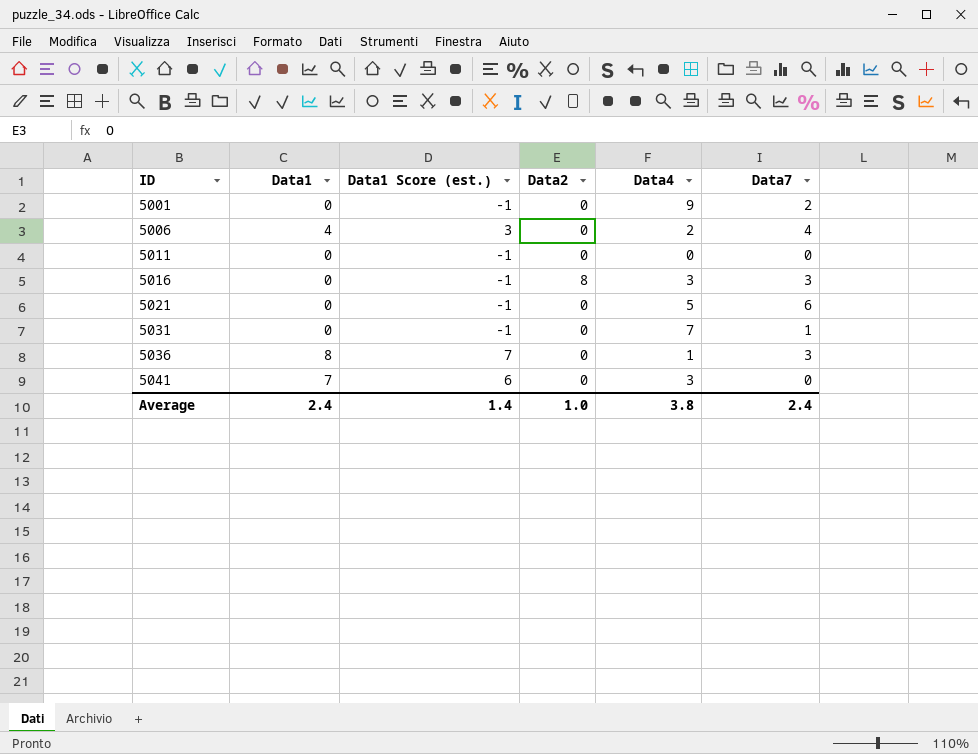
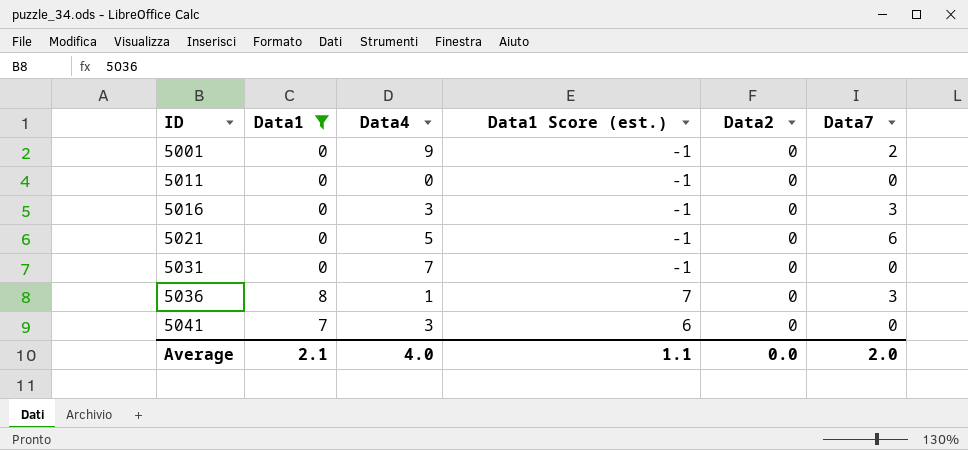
filter: none -> Data1 != 4
column Data4 | position: 5 -> 3
5016 | Data2: 8 -> 0
5031 | Data7: 1 -> 0
Average | Data1: 2.4 -> 2.1
Average | Data4: 3.8 -> 4.0
Average | Data1 Score (est.): 1.4 -> 1.1
Average | Data2: 1.0 -> 0.0
Average | Data7: 2.4 -> 2.0

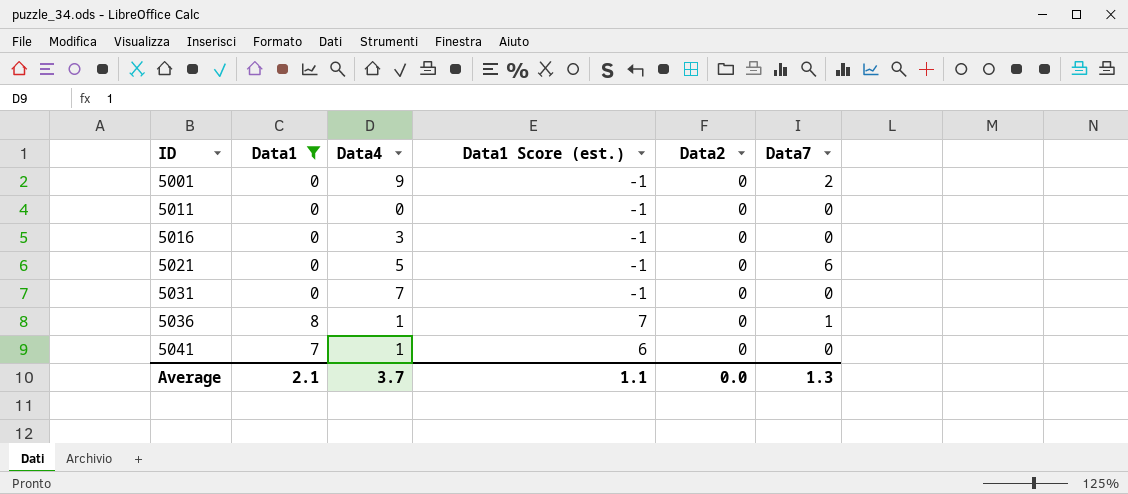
5016 | Data7: 3 -> 0
5036 | Data7: 3 -> 1
5041 | Data4: 3 -> 1
Average | Data4: 4.0 -> 3.7
Average | Data7: 2.0 -> 1.3

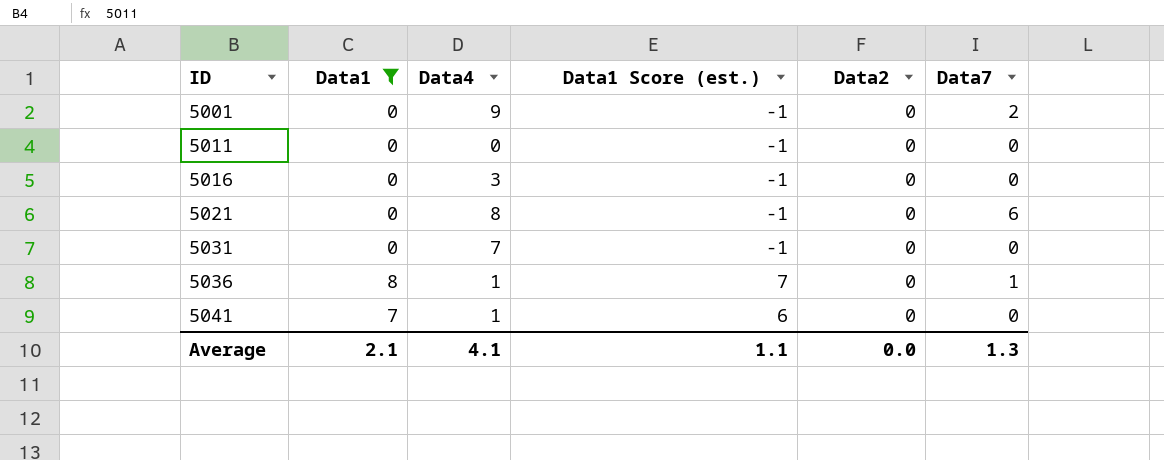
5021 | Data4: 5 -> 8
Average | Data4: 3.7 -> 4.1

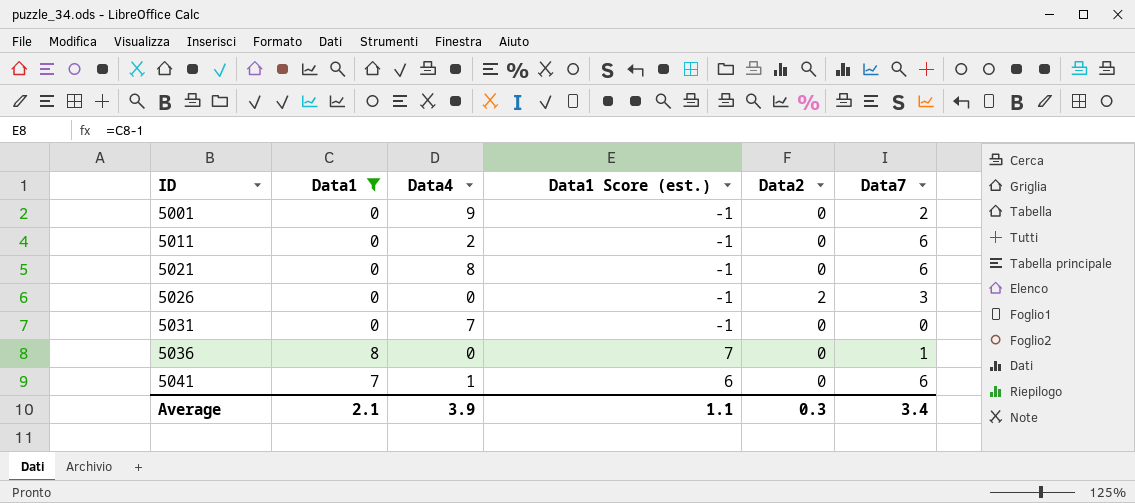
row 5016: 0 | 3 | -1 | 0 | 0 -> none
5011 | Data4: 0 -> 2
5011 | Data7: 0 -> 6
row 5026: none -> 0 | 0 | -1 | 2 | 3
5036 | Data4: 1 -> 0
5041 | Data7: 0 -> 6
Average | Data4: 4.1 -> 3.9
Average | Data2: 0.0 -> 0.3
Average | Data7: 1.3 -> 3.4

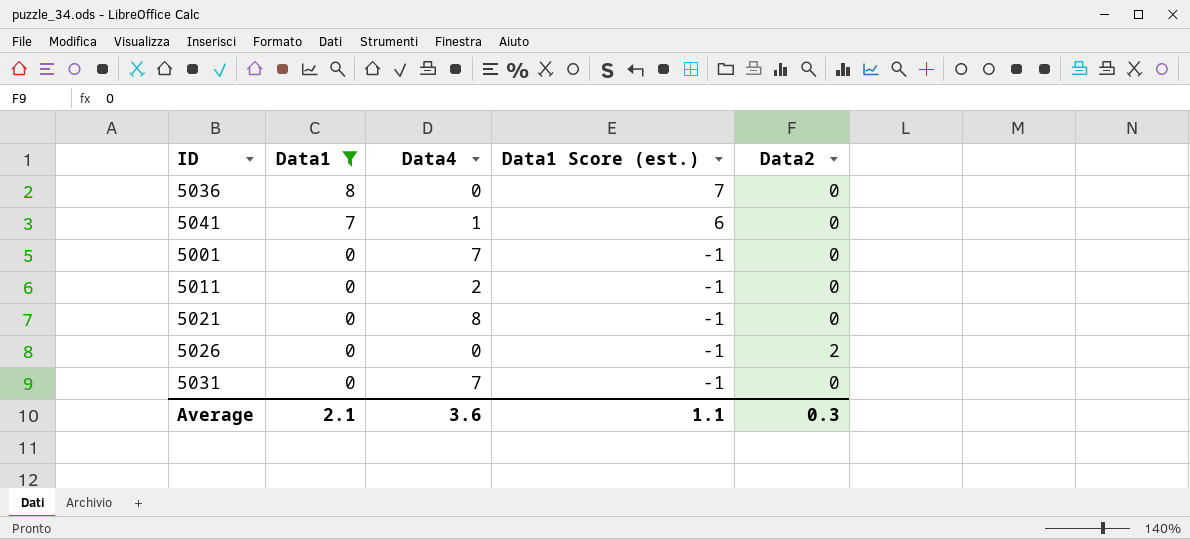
row order: ID ascending -> Data1 descending
column Data7 | position: 6 -> none
5001 | Data4: 9 -> 7
Average | Data4: 3.9 -> 3.6

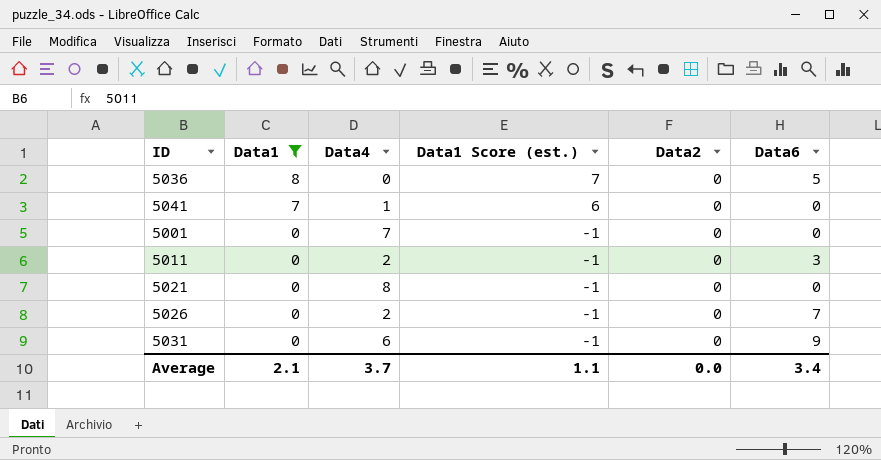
column Data6 | position: none -> 6
5026 | Data4: 0 -> 2
5026 | Data2: 2 -> 0
5031 | Data4: 7 -> 6
Average | Data4: 3.6 -> 3.7
Average | Data2: 0.3 -> 0.0

